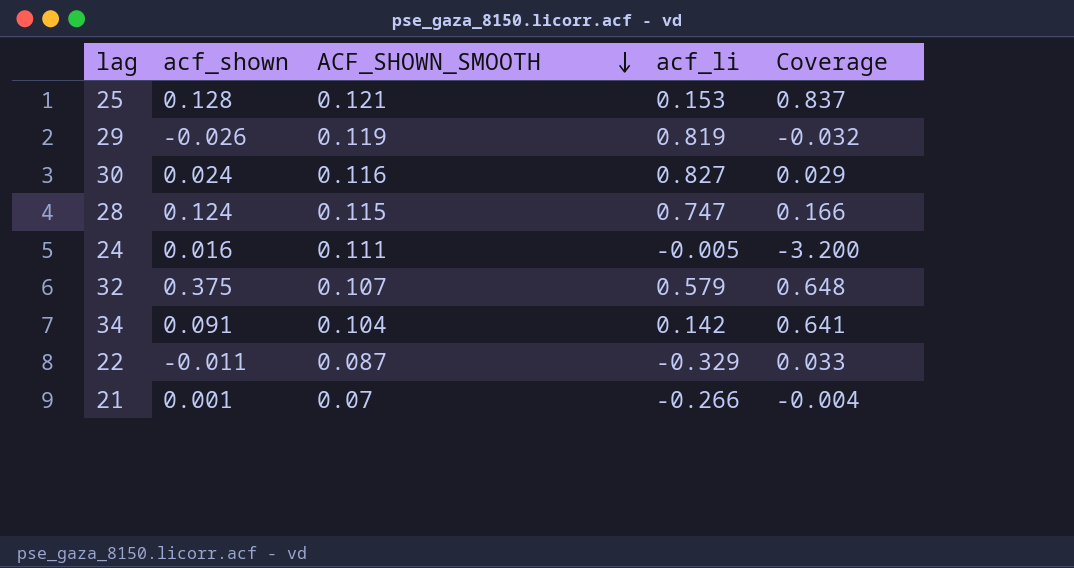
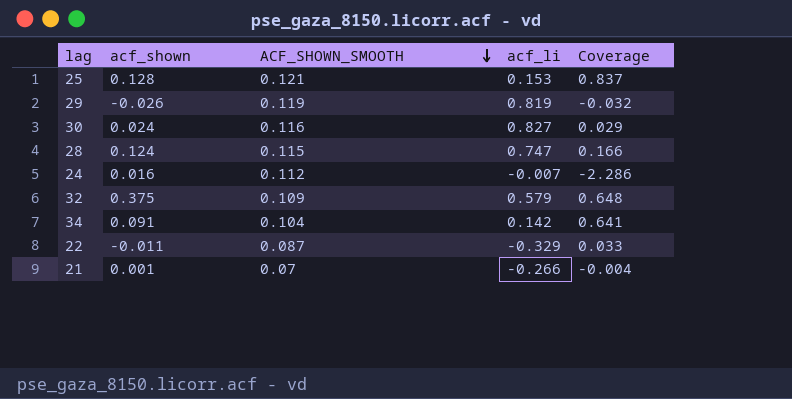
24 | ACF_SHOWN_SMOOTH: 0.111 -> 0.112
24 | acf_li: -0.005 -> -0.007
24 | Coverage: -3.200 -> -2.286
32 | ACF_SHOWN_SMOOTH: 0.107 -> 0.109

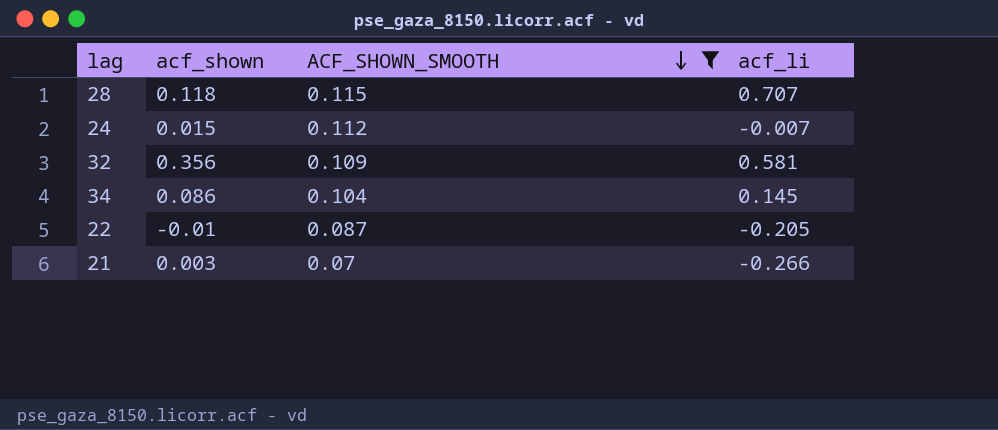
filter: none -> ACF_SHOWN_SMOOTH <= 0.115
column Coverage | formula: [acf_shown] / [acf_li] -> none
28 | acf_shown: 0.124 -> 0.118
28 | acf_li: 0.747 -> 0.707
24 | acf_shown: 0.016 -> 0.015
32 | acf_shown: 0.375 -> 0.356
32 | acf_li: 0.579 -> 0.581
34 | acf_shown: 0.091 -> 0.086
34 | acf_li: 0.142 -> 0.145
22 | acf_shown: -0.011 -> -0.01
22 | acf_li: -0.329 -> -0.205
21 | acf_shown: 0.001 -> 0.003

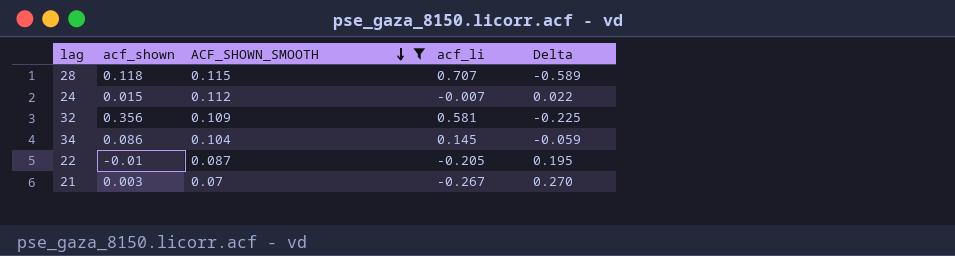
column Delta | formula: none -> [acf_shown] - [acf_li]
21 | acf_li: -0.266 -> -0.267

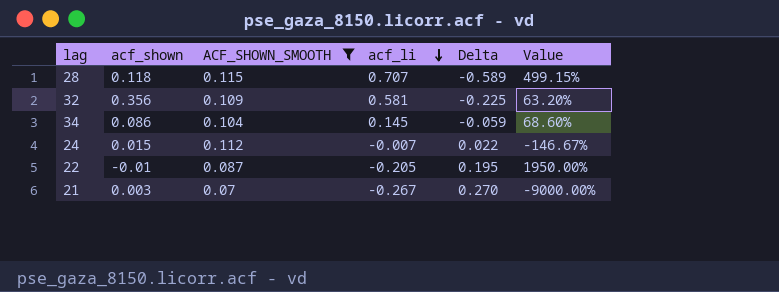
row order: ACF_SHOWN_SMOOTH descending -> acf_li descending
column Value | formula: none -> ([acf_li] - [acf_shown]) / [acf_shown]

